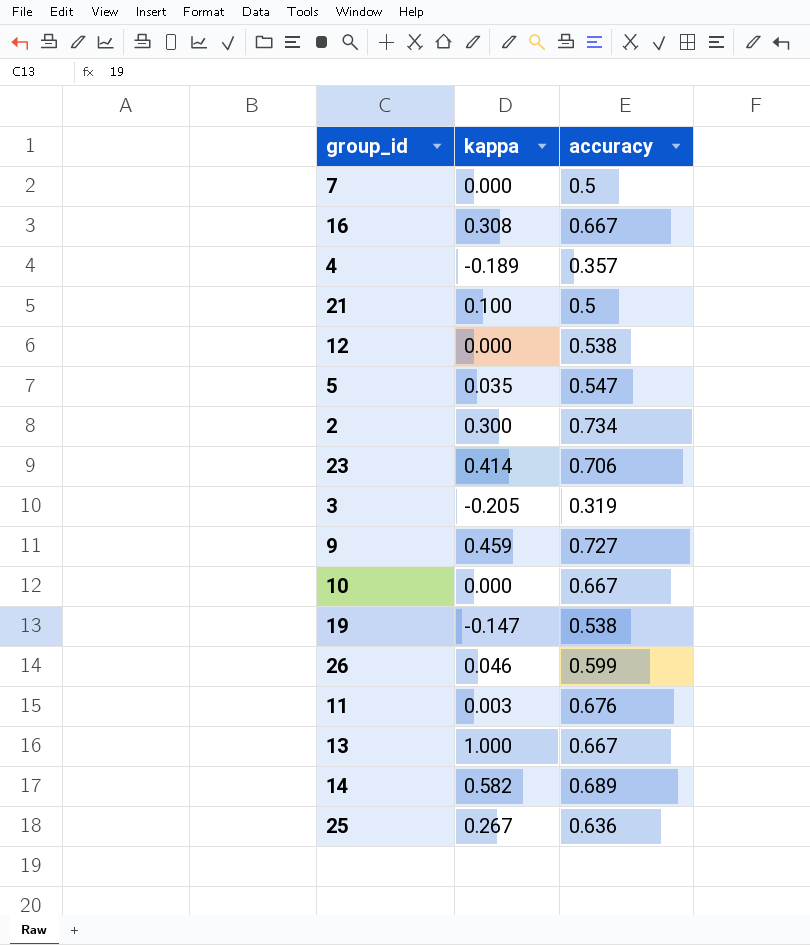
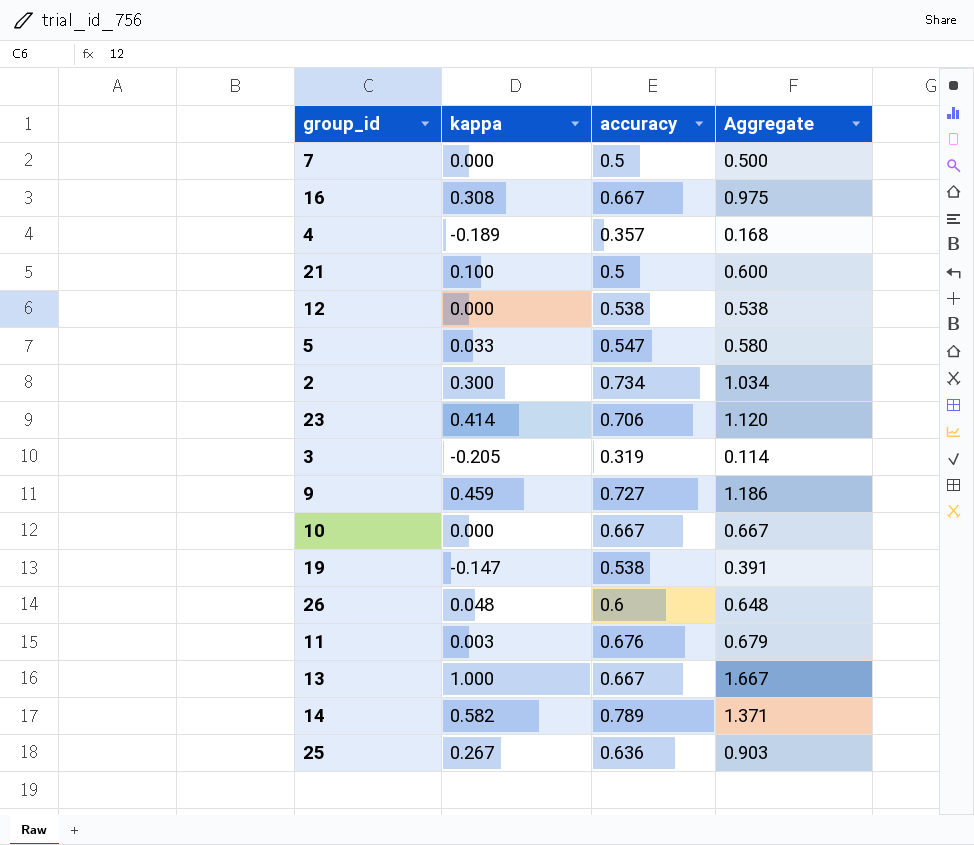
column Aggregate | formula: none -> [kappa] + [accuracy]
5 | kappa: 0.035 -> 0.033
26 | kappa: 0.046 -> 0.048
26 | accuracy: 0.599 -> 0.6
14 | accuracy: 0.689 -> 0.789

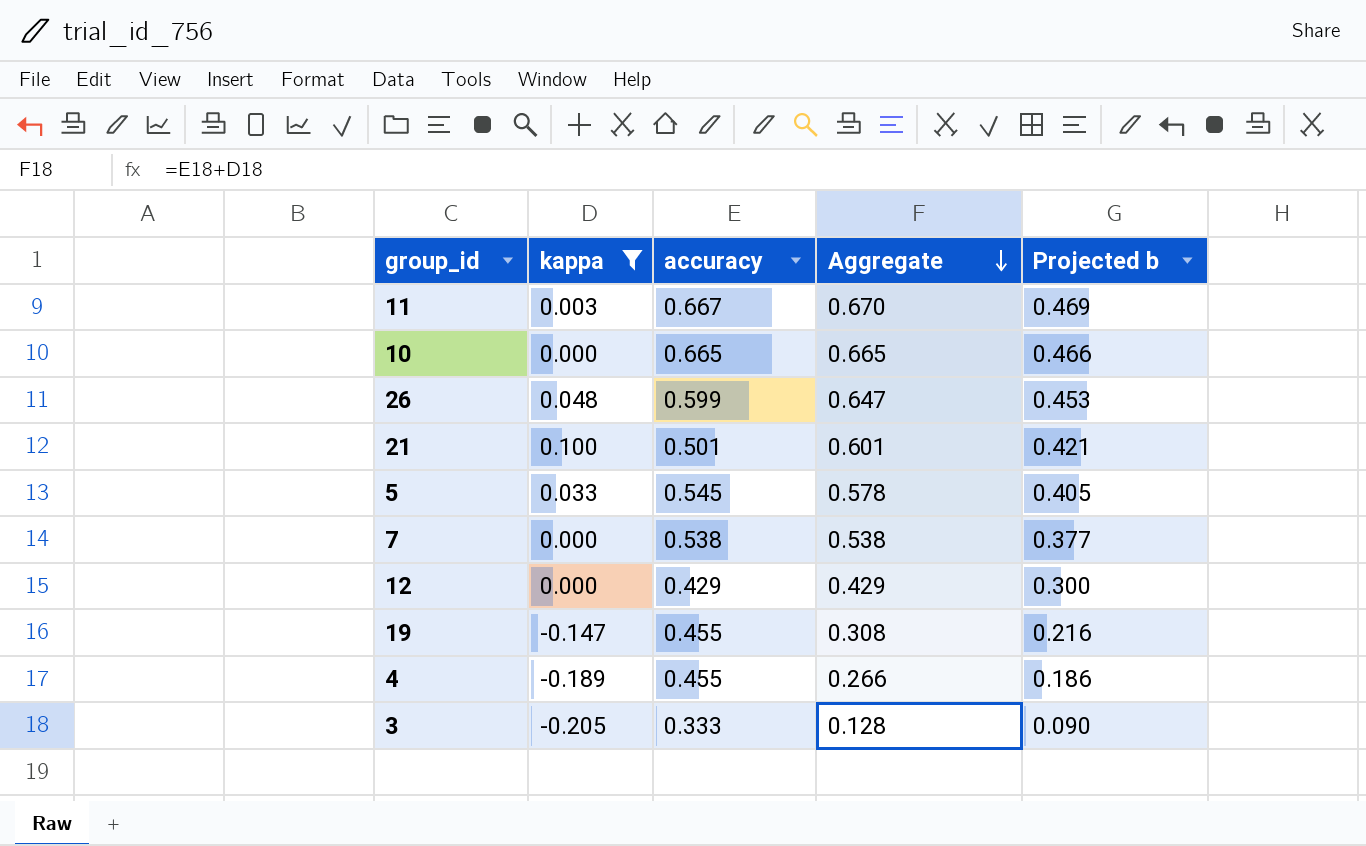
filter: none -> kappa <= 0.100
row order: none -> Aggregate descending
column Projected b | formula: none -> [Aggregate] * 0.7
11 | accuracy: 0.676 -> 0.667
11 | Aggregate: 0.679 -> 0.670
10 | accuracy: 0.667 -> 0.665
10 | Aggregate: 0.667 -> 0.665
26 | accuracy: 0.6 -> 0.599
26 | Aggregate: 0.648 -> 0.647
21 | accuracy: 0.5 -> 0.501
21 | Aggregate: 0.600 -> 0.601
5 | accuracy: 0.547 -> 0.545
5 | Aggregate: 0.580 -> 0.578
7 | accuracy: 0.5 -> 0.538
7 | Aggregate: 0.500 -> 0.538
12 | accuracy: 0.538 -> 0.429
12 | Aggregate: 0.538 -> 0.429
19 | accuracy: 0.538 -> 0.455
19 | Aggregate: 0.391 -> 0.308
4 | accuracy: 0.357 -> 0.455
4 | Aggregate: 0.168 -> 0.266
3 | accuracy: 0.319 -> 0.333
3 | Aggregate: 0.114 -> 0.128

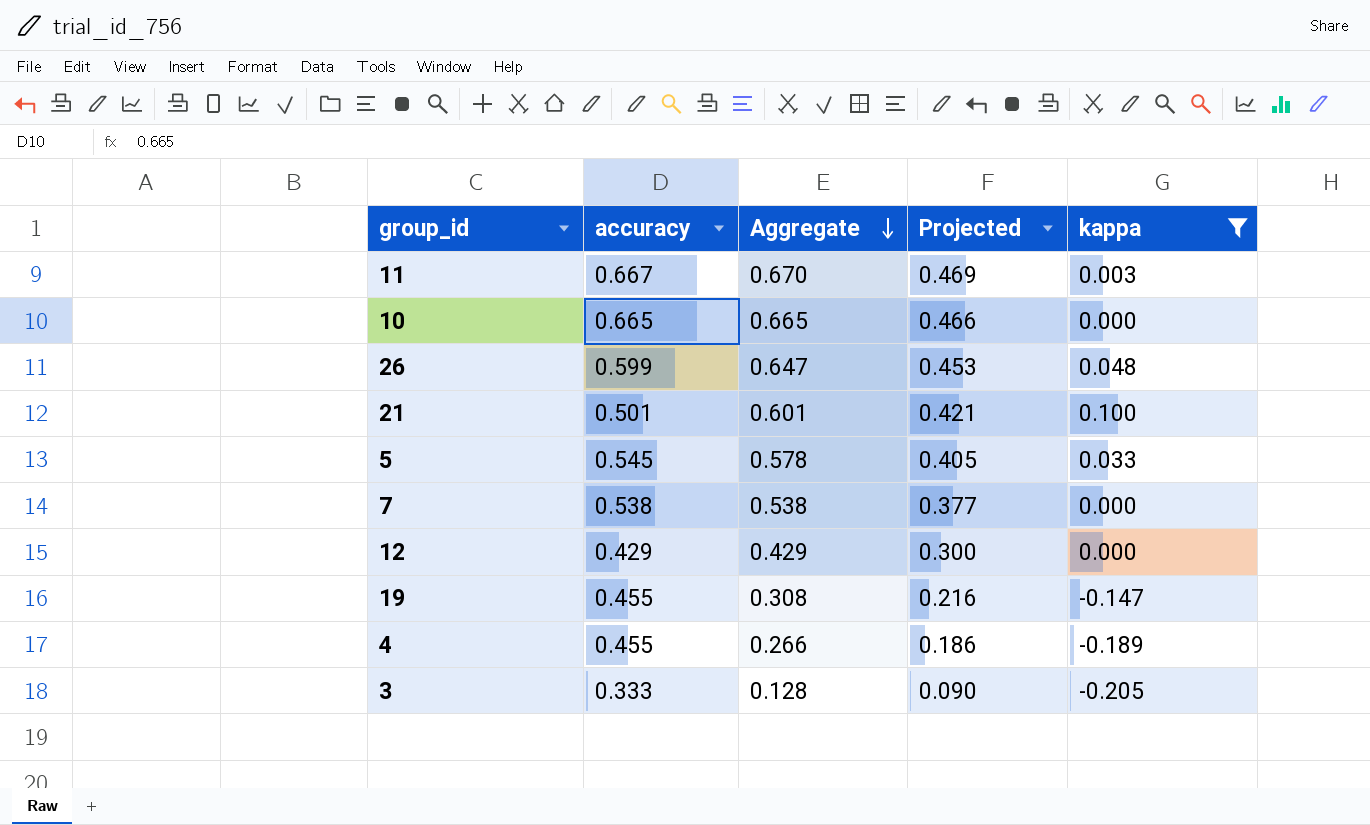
column name: Projected b -> Projected
column kappa | position: 2 -> 5

